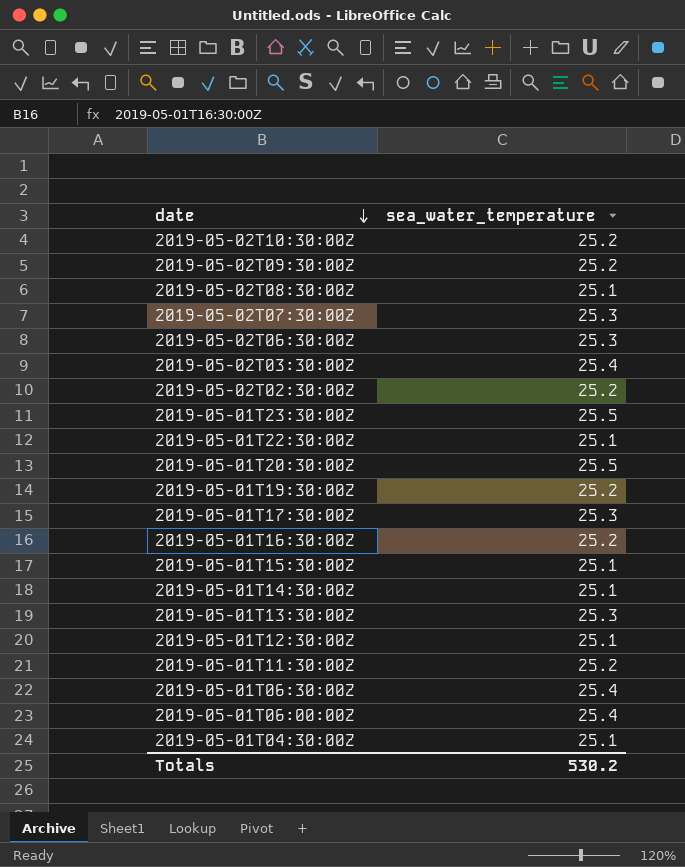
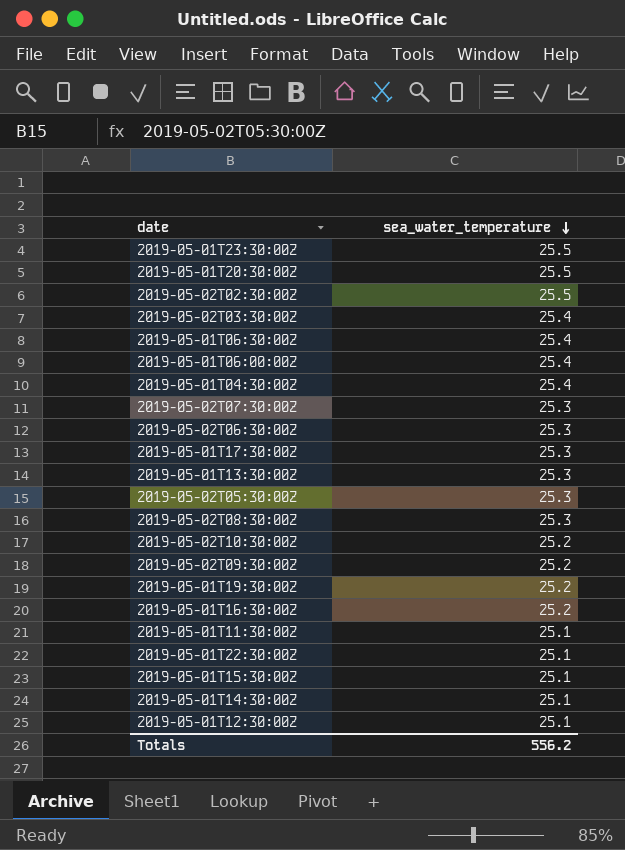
row order: date descending -> sea_water_temperature descending
2019-05-02T02:30:00Z | sea_water_temperature: 25.2 -> 25.5
2019-05-01T04:30:00Z | sea_water_temperature: 25.1 -> 25.4
row 2019-05-02T05:30:00Z: none -> 25.3
2019-05-02T08:30:00Z | sea_water_temperature: 25.1 -> 25.3
2019-05-01T11:30:00Z | sea_water_temperature: 25.2 -> 25.1
Totals | sea_water_temperature: 530.2 -> 556.2

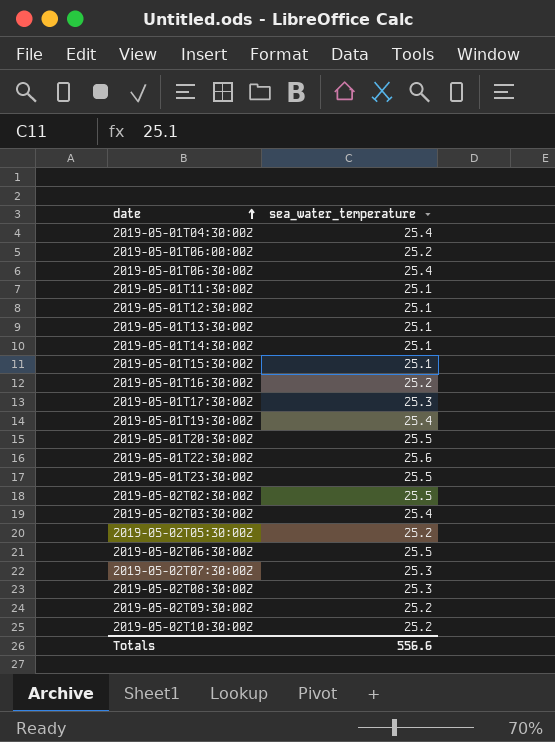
row order: sea_water_temperature descending -> date ascending
2019-05-01T06:00:00Z | sea_water_temperature: 25.4 -> 25.2
2019-05-01T13:30:00Z | sea_water_temperature: 25.3 -> 25.1
2019-05-01T19:30:00Z | sea_water_temperature: 25.2 -> 25.4
2019-05-01T22:30:00Z | sea_water_temperature: 25.1 -> 25.6
2019-05-02T05:30:00Z | sea_water_temperature: 25.3 -> 25.2
2019-05-02T06:30:00Z | sea_water_temperature: 25.3 -> 25.5
Totals | sea_water_temperature: 556.2 -> 556.6

